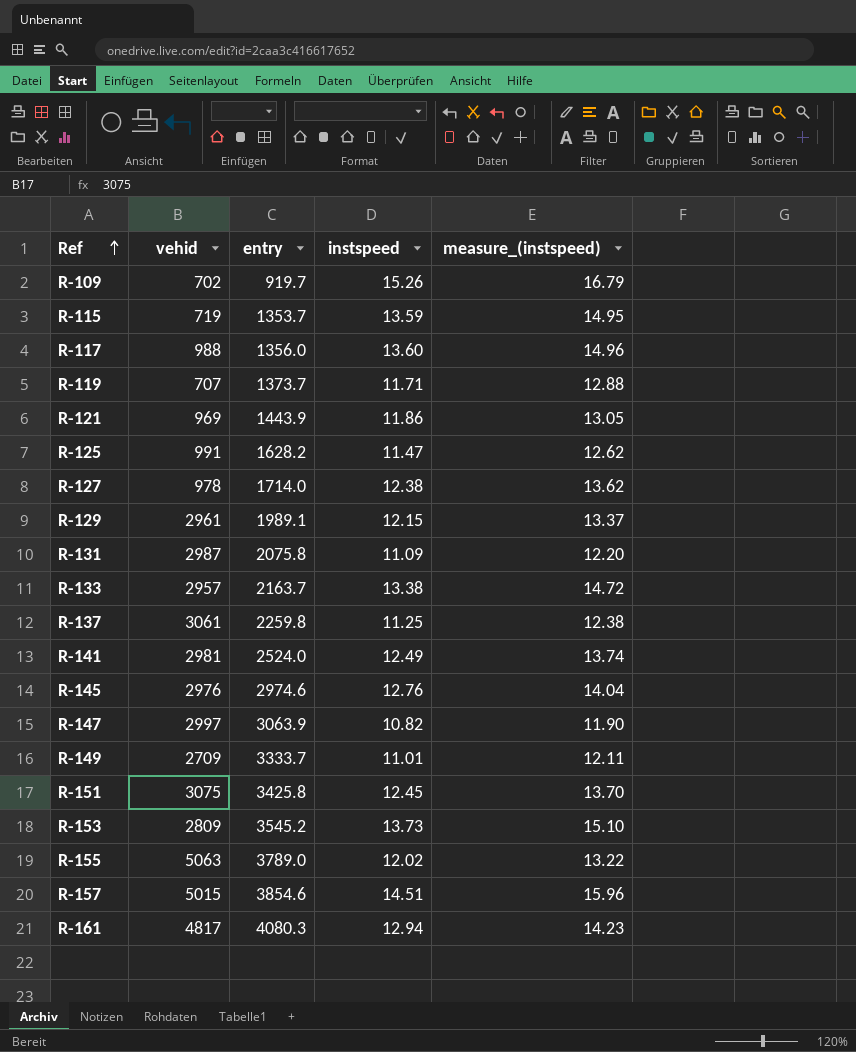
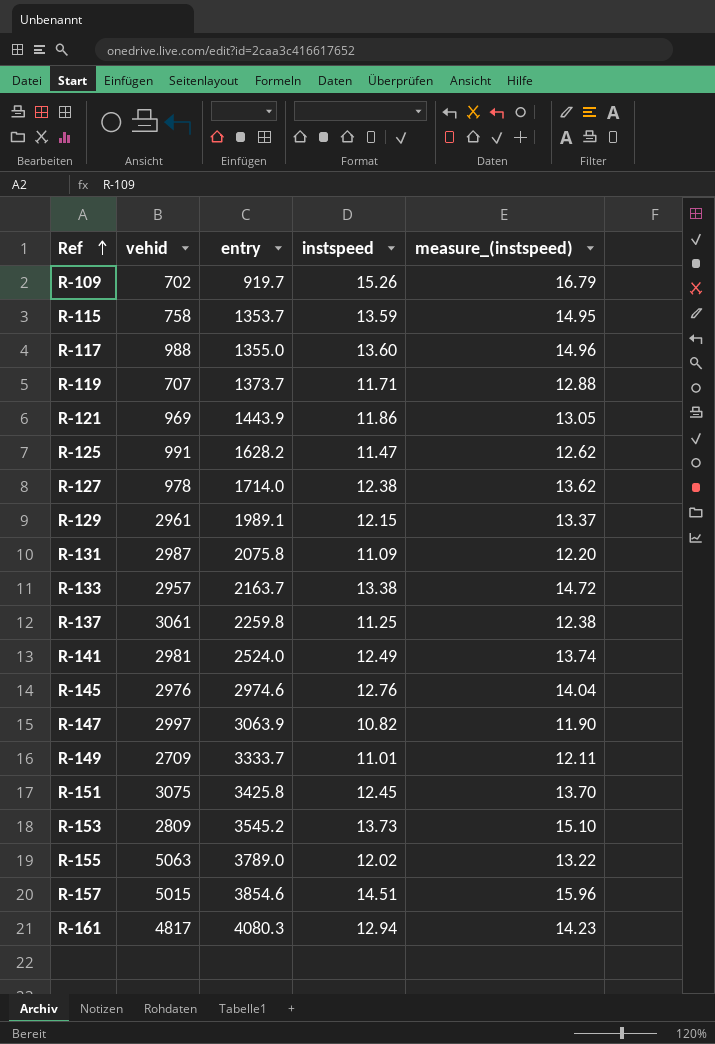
R-115 | vehid: 719 -> 758
R-117 | entry: 1356.0 -> 1355.0

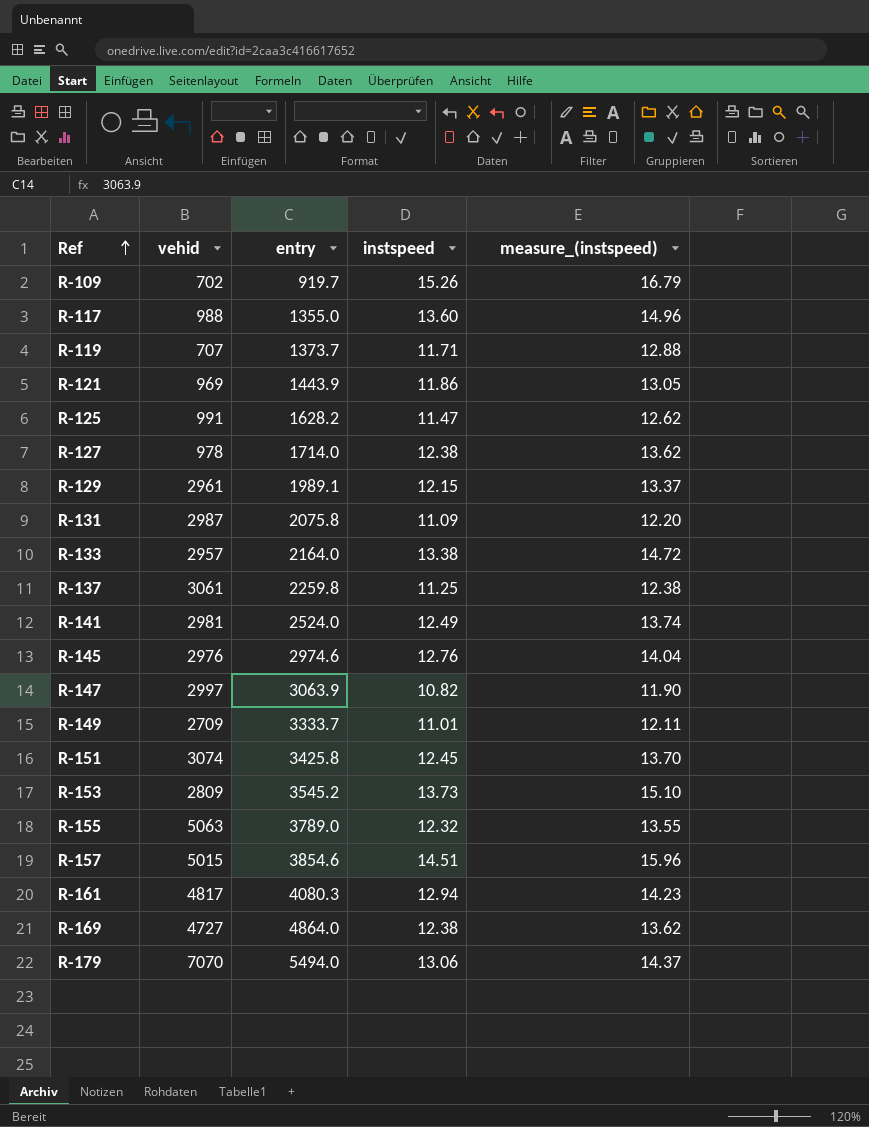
row R-115: 758 | 1353.7 | 13.59 | 14.95 -> none
R-133 | entry: 2163.7 -> 2164.0
R-151 | vehid: 3075 -> 3074
R-155 | instspeed: 12.02 -> 12.32
R-155 | measure_(instspeed): 13.22 -> 13.55
row R-169: none -> 4727 | 4864.0 | 12.38 | 13.62
row R-179: none -> 7070 | 5494.0 | 13.06 | 14.37

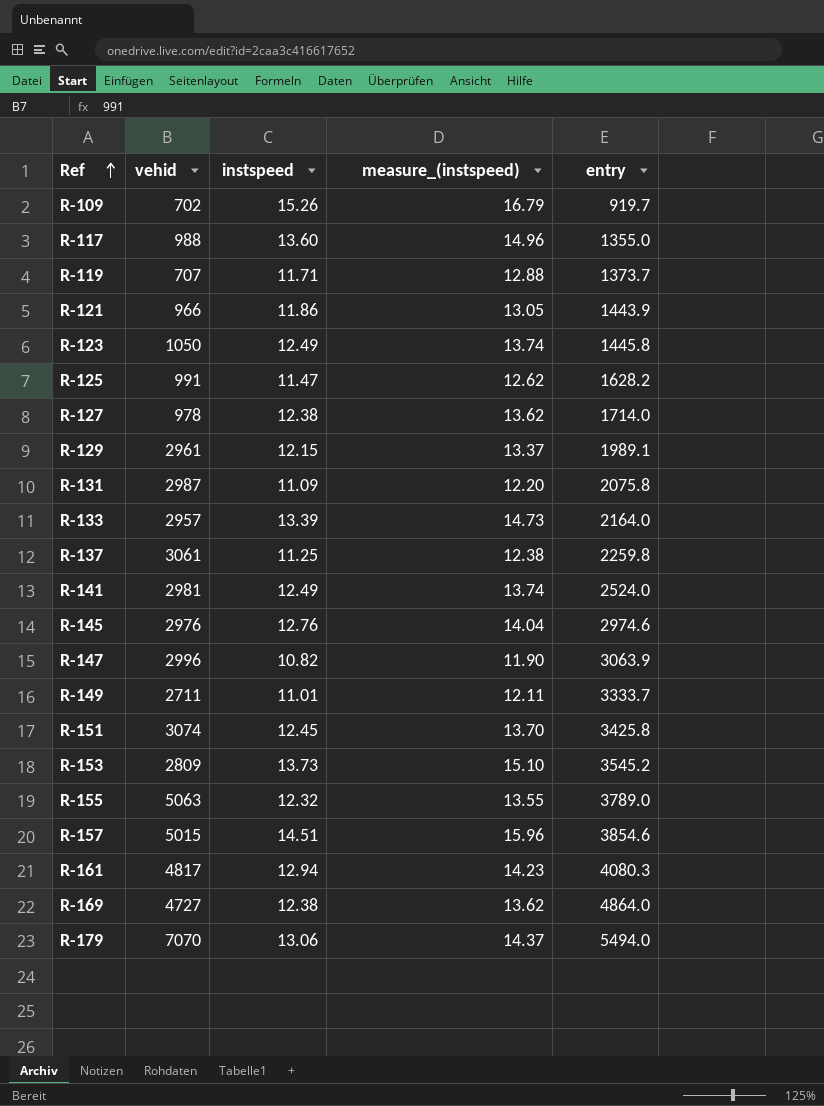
column entry | position: 3 -> 5
R-121 | vehid: 969 -> 966
row R-123: none -> 1050 | 12.49 | 13.74 | 1445.8
R-133 | instspeed: 13.38 -> 13.39
R-133 | measure_(instspeed): 14.72 -> 14.73
R-147 | vehid: 2997 -> 2996
R-149 | vehid: 2709 -> 2711

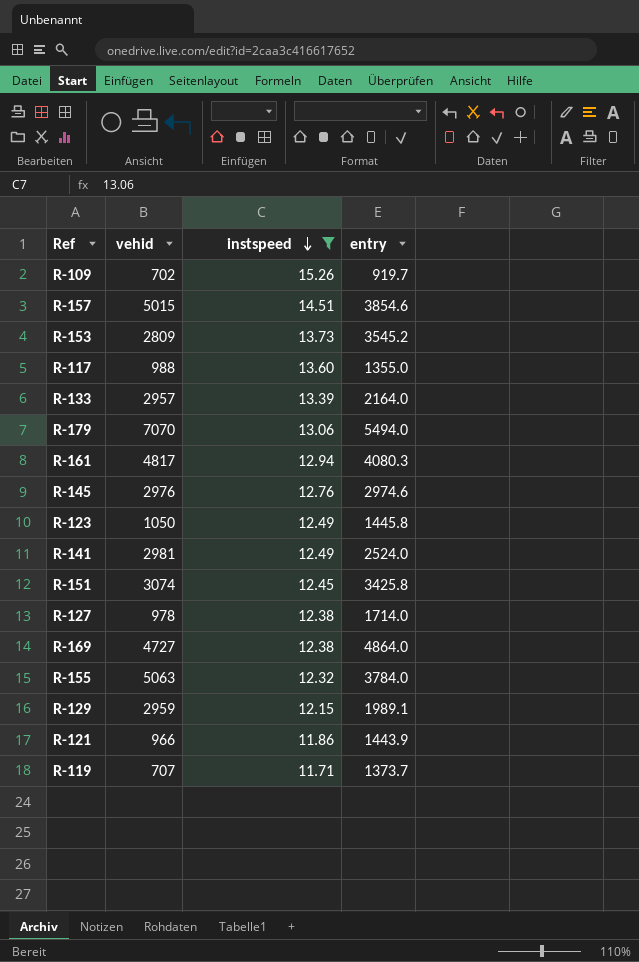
filter: none -> instspeed >= 11.71
row order: Ref ascending -> instspeed descending
column measure_(instspeed) | formula: [instspeed] * 1.1 -> none
R-155 | entry: 3789.0 -> 3784.0
R-129 | vehid: 2961 -> 2959

